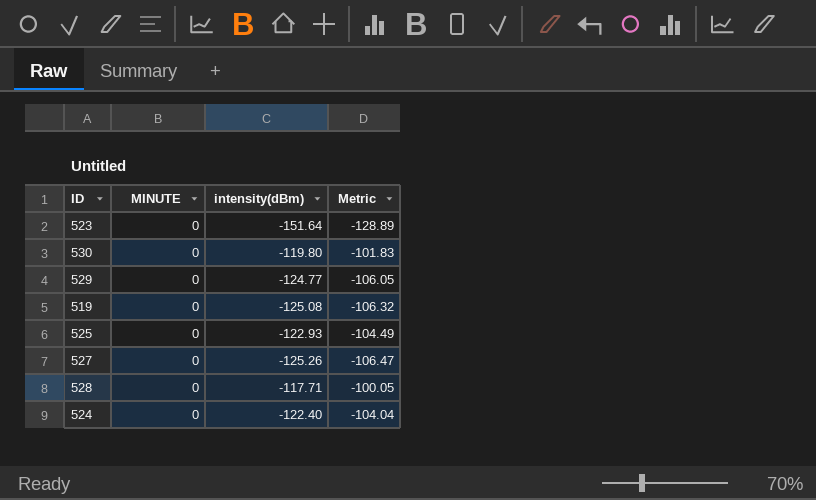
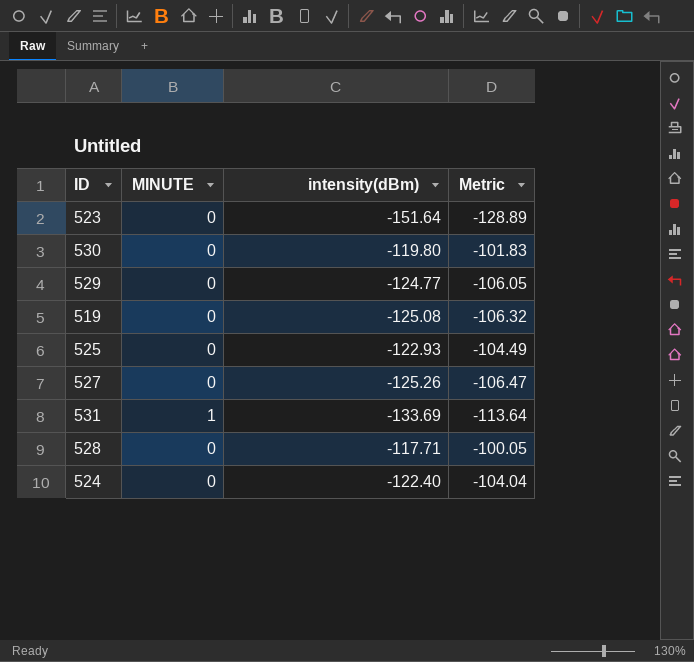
row 531: none -> 1 | -133.69 | -113.64

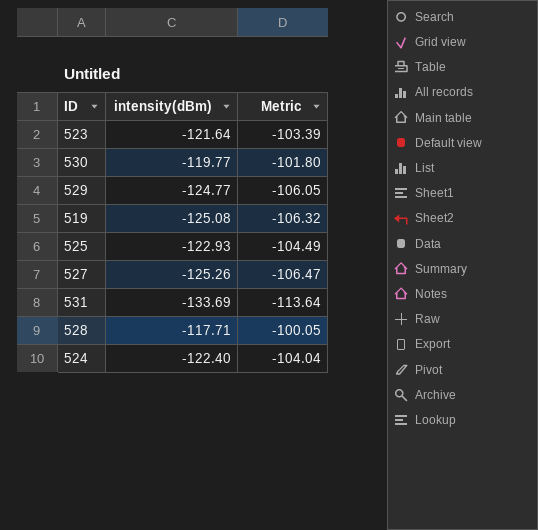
column MINUTE | position: 2 -> none
523 | intensity(dBm): -151.64 -> -121.64
523 | Metric: -128.89 -> -103.39
530 | intensity(dBm): -119.80 -> -119.77
530 | Metric: -101.83 -> -101.80

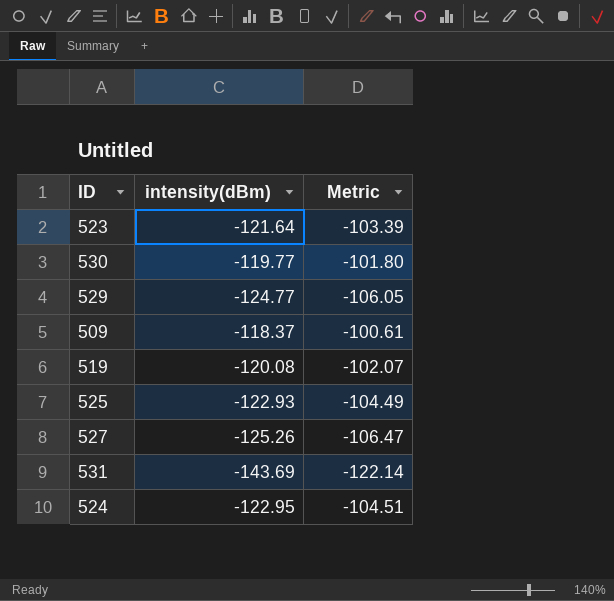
row 528: -117.71 | -100.05 -> none
row 509: none -> -118.37 | -100.61
519 | intensity(dBm): -125.08 -> -120.08
519 | Metric: -106.32 -> -102.07
531 | intensity(dBm): -133.69 -> -143.69
531 | Metric: -113.64 -> -122.14
524 | intensity(dBm): -122.40 -> -122.95
524 | Metric: -104.04 -> -104.51

